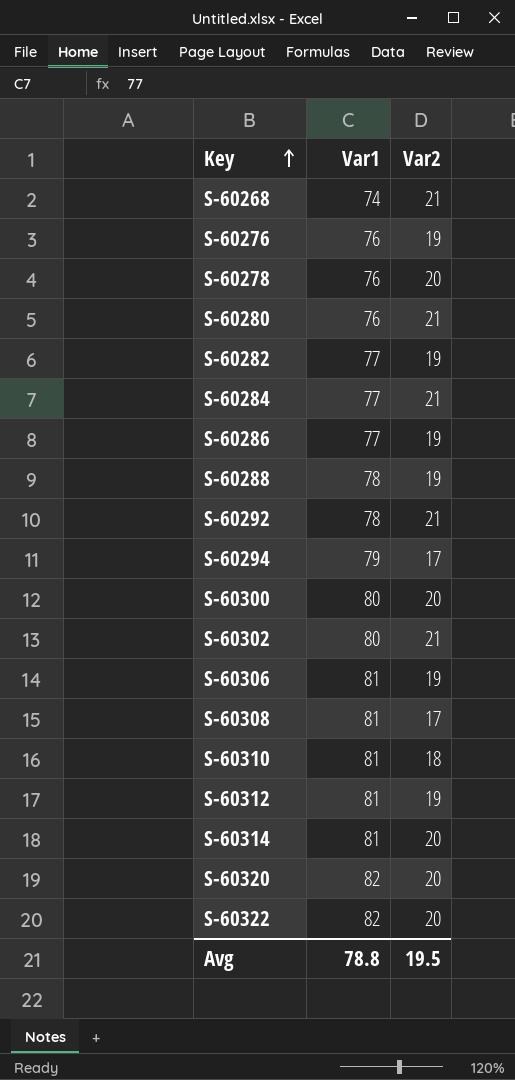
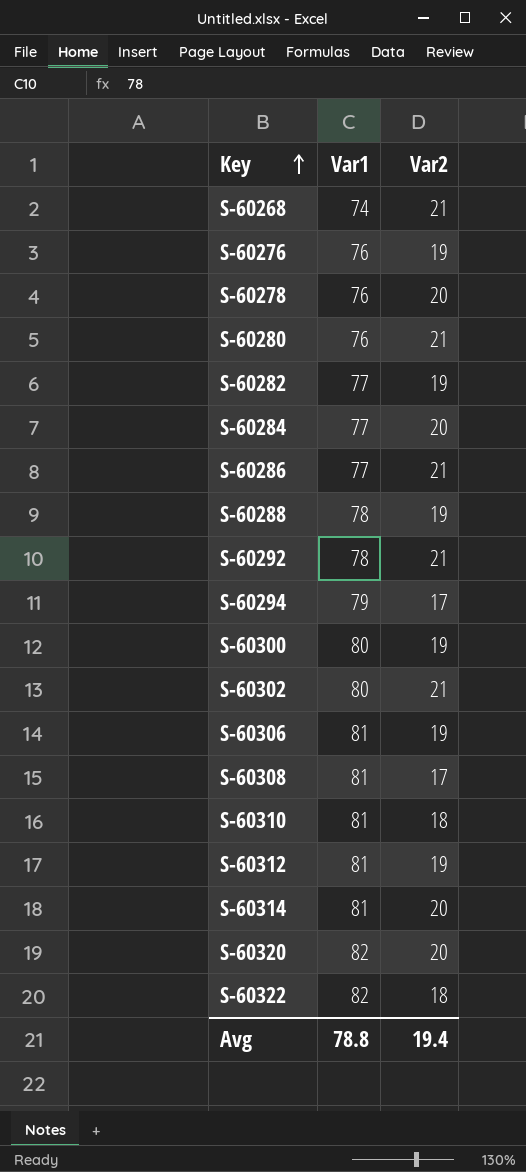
S-60284 | Var2: 21 -> 20
S-60286 | Var2: 19 -> 21
S-60300 | Var2: 20 -> 19
S-60322 | Var2: 20 -> 18
Avg | Var2: 19.5 -> 19.4

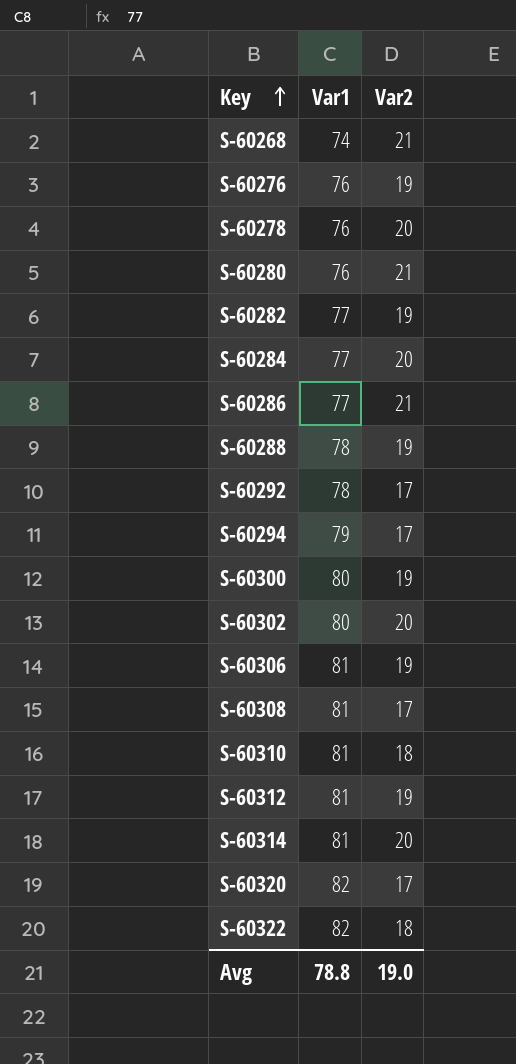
S-60292 | Var2: 21 -> 17
S-60302 | Var2: 21 -> 20
S-60320 | Var2: 20 -> 17
Avg | Var2: 19.4 -> 19.0

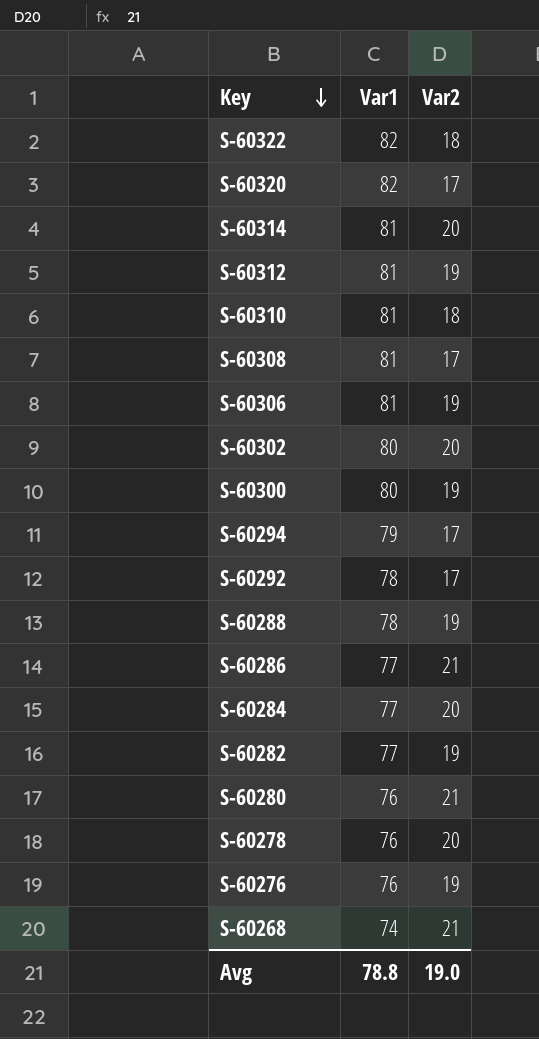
row order: Key ascending -> Key descending

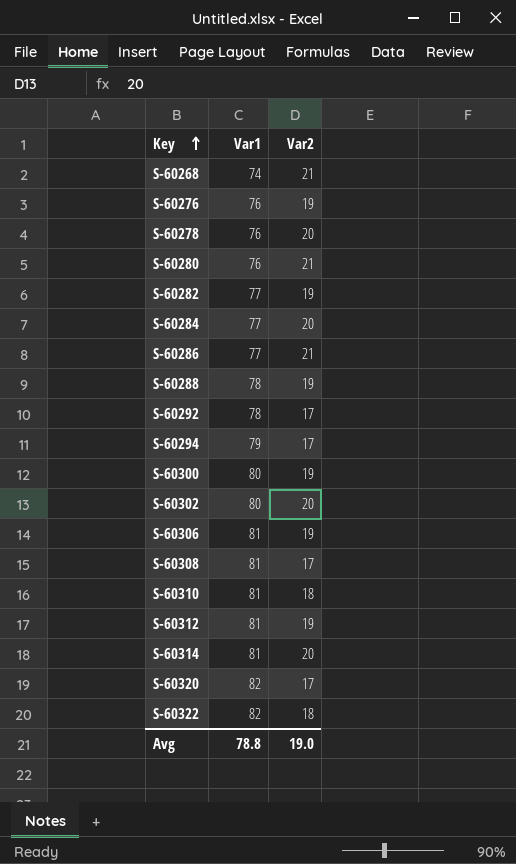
row order: Key descending -> Key ascending

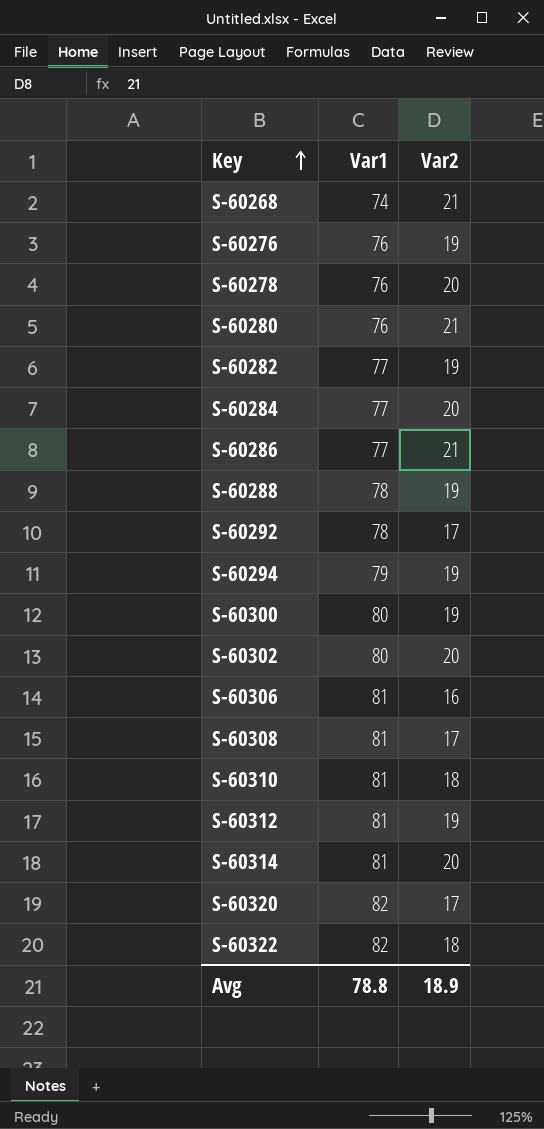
S-60294 | Var2: 17 -> 19
S-60306 | Var2: 19 -> 16
Avg | Var2: 19.0 -> 18.9

